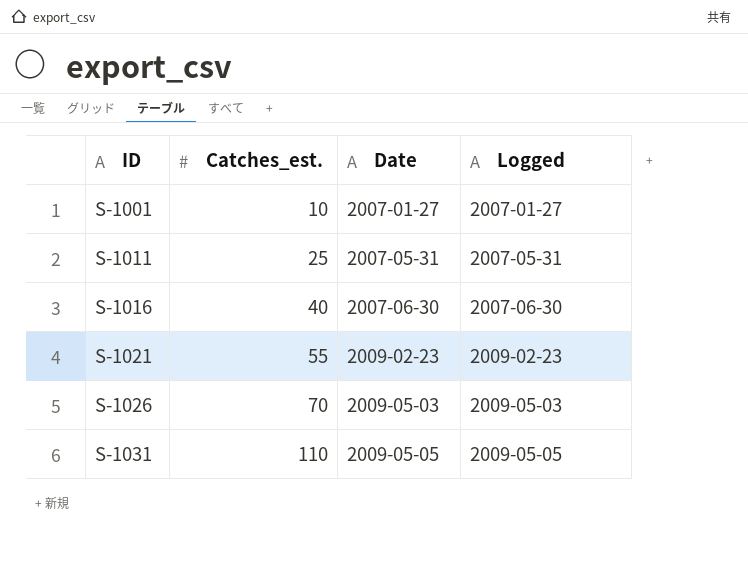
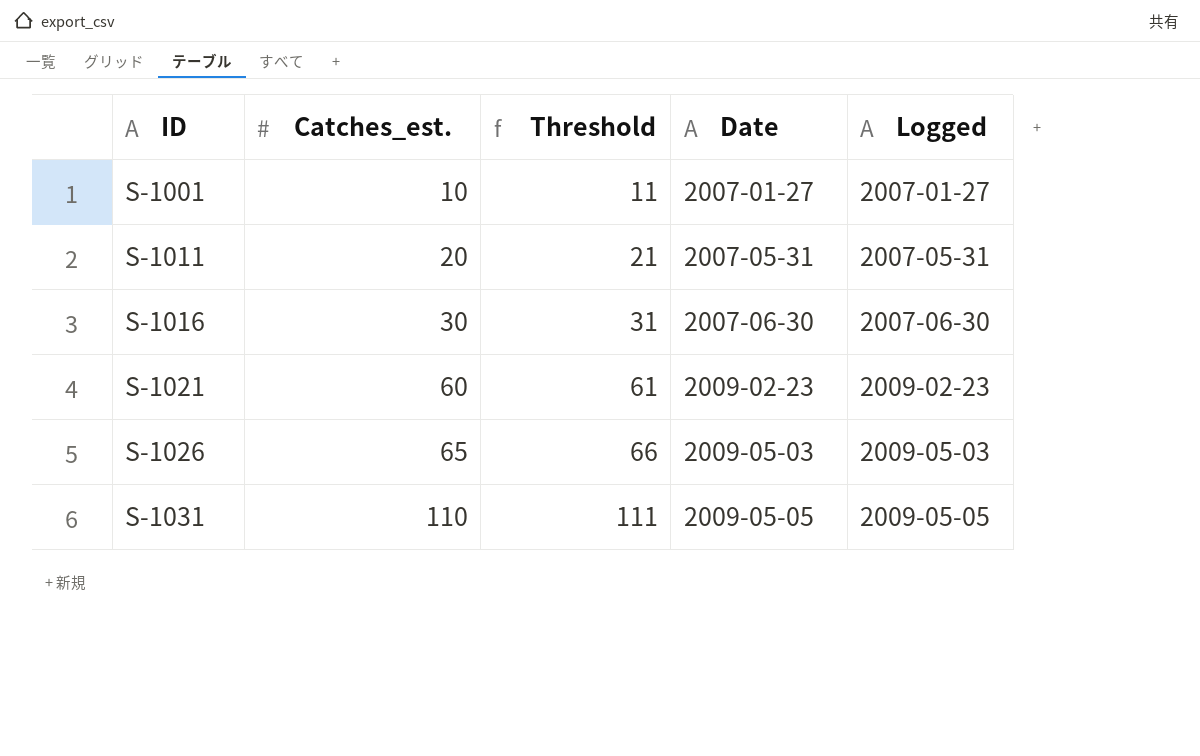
column Threshold | formula: none -> [Catches_est.] + 1
S-1011 | Catches_est.: 25 -> 20
S-1016 | Catches_est.: 40 -> 30
S-1021 | Catches_est.: 55 -> 60
S-1026 | Catches_est.: 70 -> 65

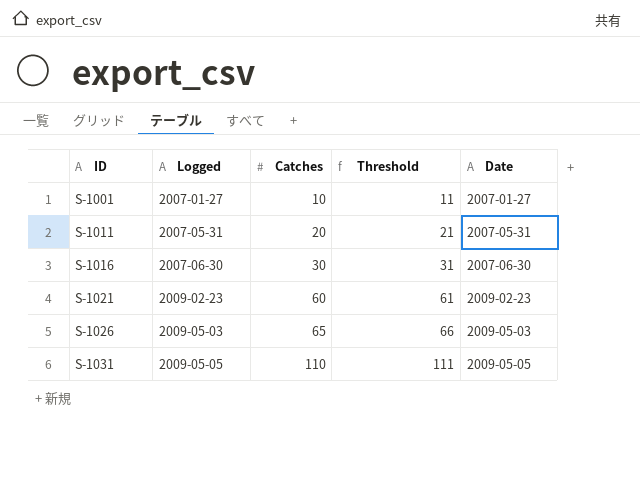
column Logged | position: 5 -> 2
column name: Catches_est. -> Catches

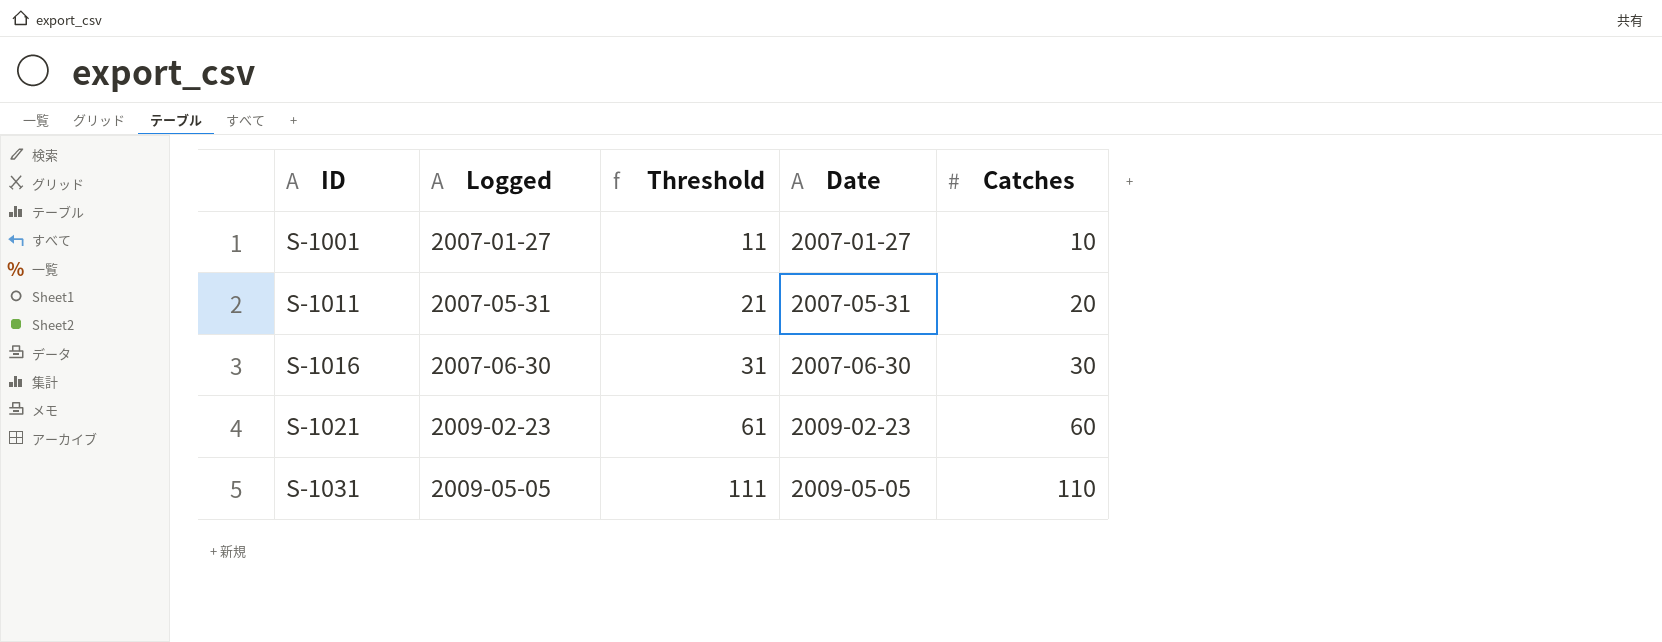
column Catches | position: 3 -> 5
row S-1026: 2009-05-03 | 65 | 66 | 2009-05-03 -> none

